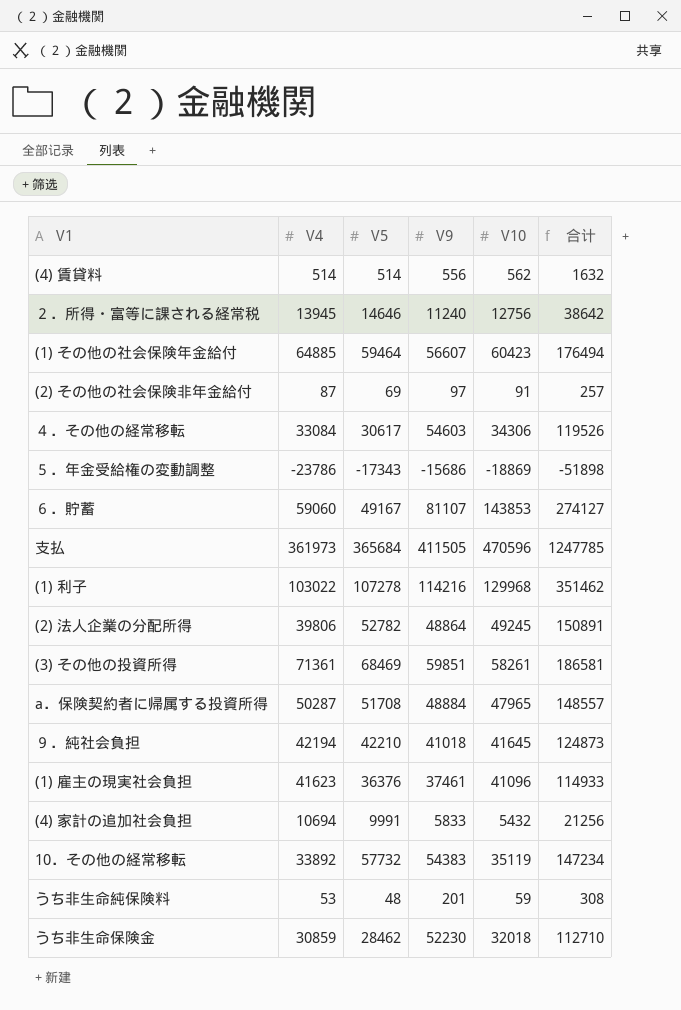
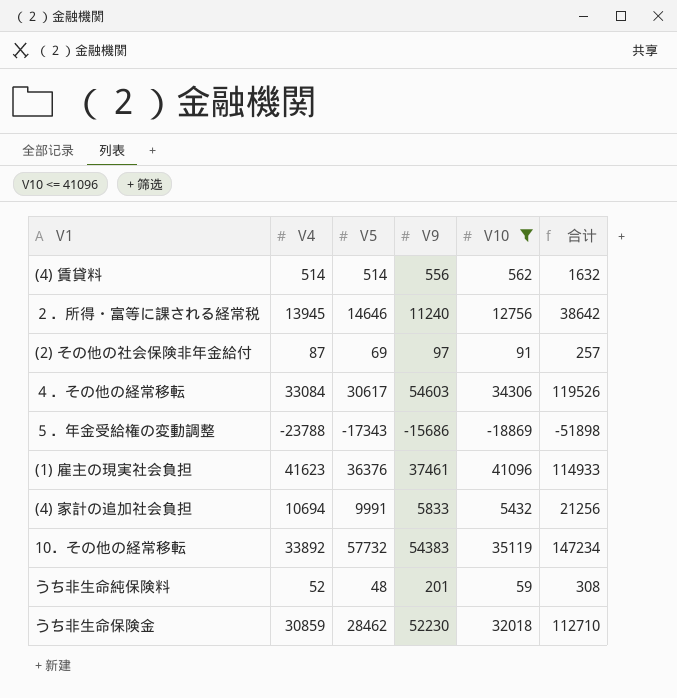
filter: none -> V10 <= 41096
５．年金受給権の変動調整 | V4: -23786 -> -23788
うち非生命純保険料 | V4: 53 -> 52

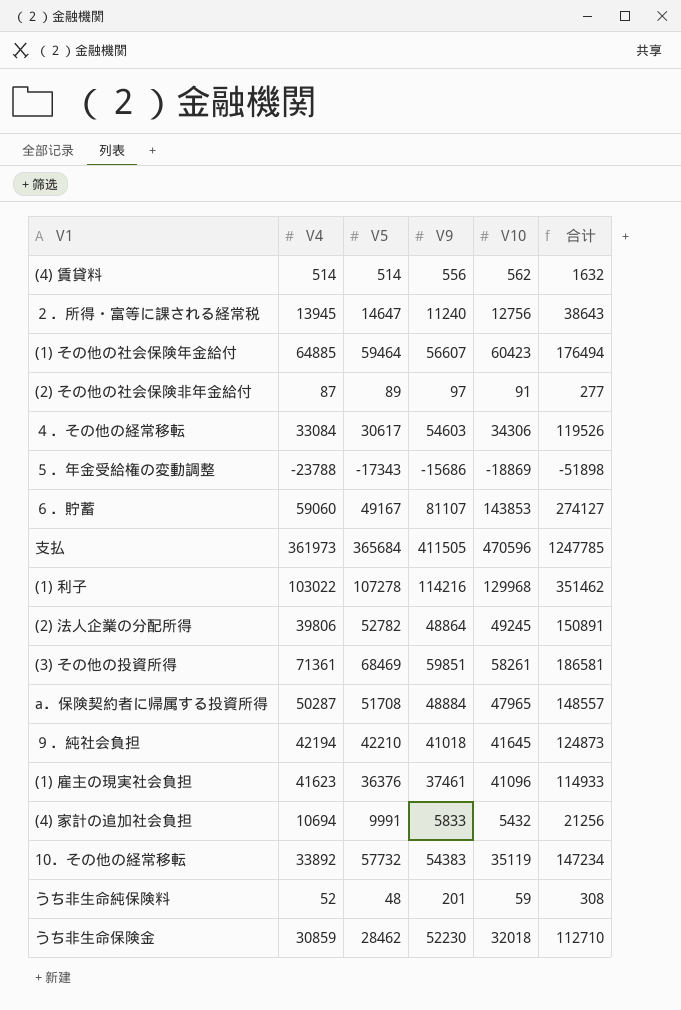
filter: V10 <= 41096 -> none
２．所得・富等に課される経常税 | V5: 14646 -> 14647
２．所得・富等に課される経常税 | 合计: 38642 -> 38643
(2) その他の社会保険非年金給付 | V5: 69 -> 89
(2) その他の社会保険非年金給付 | 合计: 257 -> 277

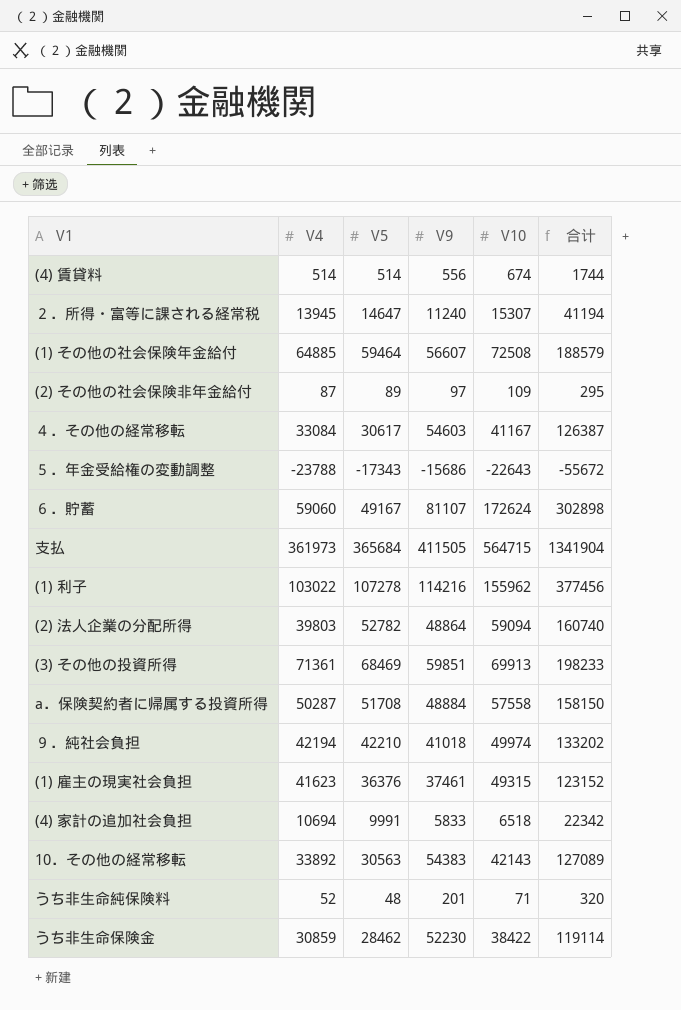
(4) 賃貸料 | V10: 562 -> 674
(4) 賃貸料 | 合计: 1632 -> 1744
２．所得・富等に課される経常税 | V10: 12756 -> 15307
２．所得・富等に課される経常税 | 合计: 38643 -> 41194
(1) その他の社会保険年金給付 | V10: 60423 -> 72508
(1) その他の社会保険年金給付 | 合计: 176494 -> 188579
(2) その他の社会保険非年金給付 | V10: 91 -> 109
(2) その他の社会保険非年金給付 | 合计: 277 -> 295
４．その他の経常移転 | V10: 34306 -> 41167
４．その他の経常移転 | 合计: 119526 -> 126387
５．年金受給権の変動調整 | V10: -18869 -> -22643
５．年金受給権の変動調整 | 合计: -51898 -> -55672
６．貯蓄 | V10: 143853 -> 172624
６．貯蓄 | 合计: 274127 -> 302898
支払 | V10: 470596 -> 564715
支払 | 合计: 1247785 -> 1341904
(1) 利子 | V10: 129968 -> 155962
(1) 利子 | 合计: 351462 -> 377456
(2) 法人企業の分配所得 | V4: 39806 -> 39803
(2) 法人企業の分配所得 | V10: 49245 -> 59094
(2) 法人企業の分配所得 | 合计: 150891 -> 160740
(3) その他の投資所得 | V10: 58261 -> 69913
(3) その他の投資所得 | 合计: 186581 -> 198233
a．保険契約者に帰属する投資所得 | V10: 47965 -> 57558
a．保険契約者に帰属する投資所得 | 合计: 148557 -> 158150
９．純社会負担 | V10: 41645 -> 49974
９．純社会負担 | 合计: 124873 -> 133202
(1) 雇主の現実社会負担 | V10: 41096 -> 49315
(1) 雇主の現実社会負担 | 合计: 114933 -> 123152
(4) 家計の追加社会負担 | V10: 5432 -> 6518
(4) 家計の追加社会負担 | 合计: 21256 -> 22342
10．その他の経常移転 | V5: 57732 -> 30563
10．その他の経常移転 | V10: 35119 -> 42143
10．その他の経常移転 | 合计: 147234 -> 127089
うち非生命純保険料 | V10: 59 -> 71
うち非生命純保険料 | 合计: 308 -> 320
うち非生命保険金 | V10: 32018 -> 38422
うち非生命保険金 | 合计: 112710 -> 119114

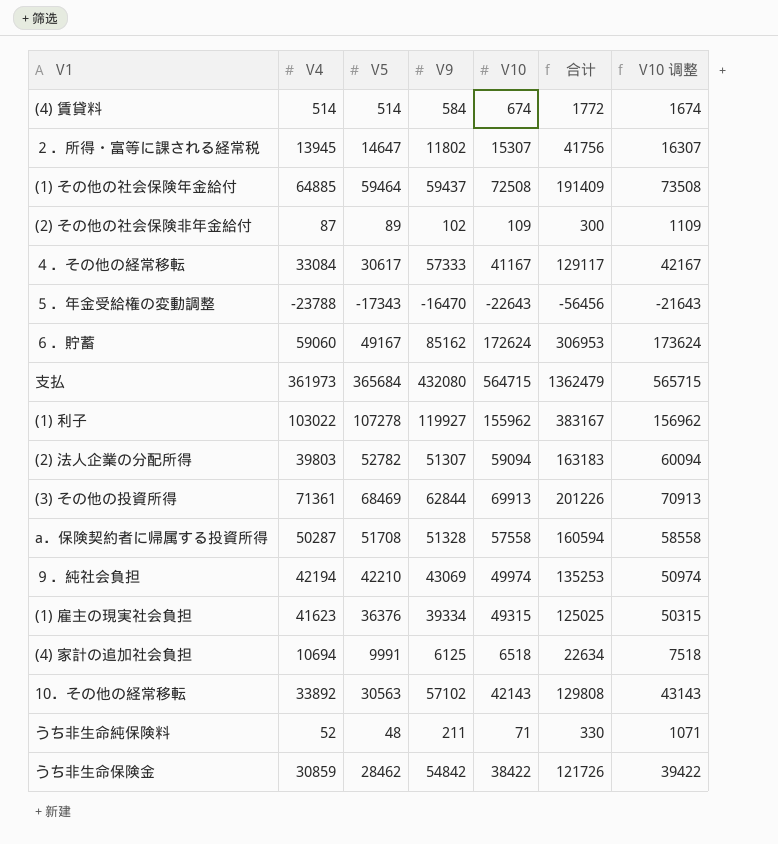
column V10 调整 | formula: none -> [V10] + 1000
(4) 賃貸料 | V9: 556 -> 584
(4) 賃貸料 | 合计: 1744 -> 1772
２．所得・富等に課される経常税 | V9: 11240 -> 11802
２．所得・富等に課される経常税 | 合计: 41194 -> 41756
(1) その他の社会保険年金給付 | V9: 56607 -> 59437
(1) その他の社会保険年金給付 | 合计: 188579 -> 191409
(2) その他の社会保険非年金給付 | V9: 97 -> 102
(2) その他の社会保険非年金給付 | 合计: 295 -> 300
４．その他の経常移転 | V9: 54603 -> 57333
４．その他の経常移転 | 合计: 126387 -> 129117
５．年金受給権の変動調整 | V9: -15686 -> -16470
５．年金受給権の変動調整 | 合计: -55672 -> -56456
６．貯蓄 | V9: 81107 -> 85162
６．貯蓄 | 合计: 302898 -> 306953
支払 | V9: 411505 -> 432080
支払 | 合计: 1341904 -> 1362479
(1) 利子 | V9: 114216 -> 119927
(1) 利子 | 合计: 377456 -> 383167
(2) 法人企業の分配所得 | V9: 48864 -> 51307
(2) 法人企業の分配所得 | 合计: 160740 -> 163183
(3) その他の投資所得 | V9: 59851 -> 62844
(3) その他の投資所得 | 合计: 198233 -> 201226
a．保険契約者に帰属する投資所得 | V9: 48884 -> 51328
a．保険契約者に帰属する投資所得 | 合计: 158150 -> 160594
９．純社会負担 | V9: 41018 -> 43069
９．純社会負担 | 合计: 133202 -> 135253
(1) 雇主の現実社会負担 | V9: 37461 -> 39334
(1) 雇主の現実社会負担 | 合计: 123152 -> 125025
(4) 家計の追加社会負担 | V9: 5833 -> 6125
(4) 家計の追加社会負担 | 合计: 22342 -> 22634
10．その他の経常移転 | V9: 54383 -> 57102
10．その他の経常移転 | 合计: 127089 -> 129808
うち非生命純保険料 | V9: 201 -> 211
うち非生命純保険料 | 合计: 320 -> 330
うち非生命保険金 | V9: 52230 -> 54842
うち非生命保険金 | 合计: 119114 -> 121726

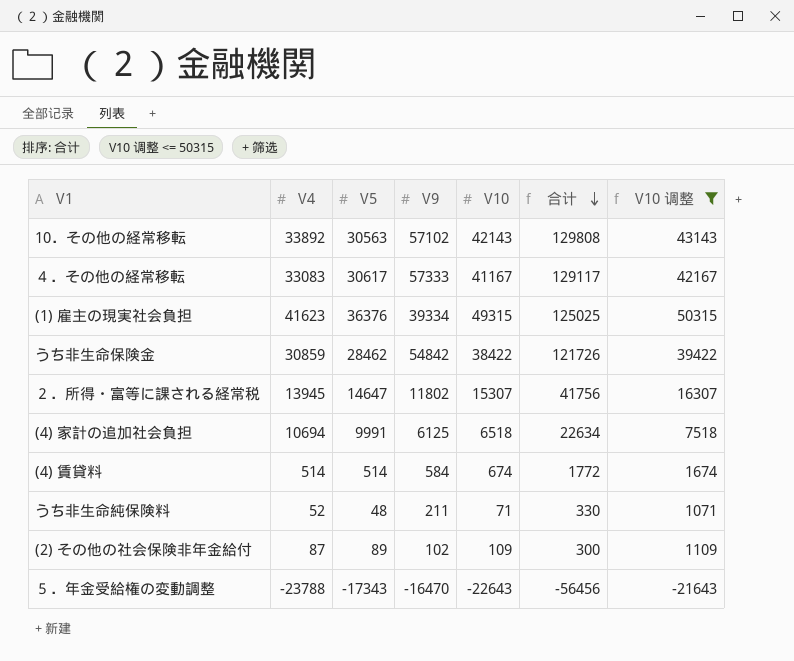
filter: none -> V10 调整 <= 50315
row order: none -> 合计 descending
４．その他の経常移転 | V4: 33084 -> 33083

